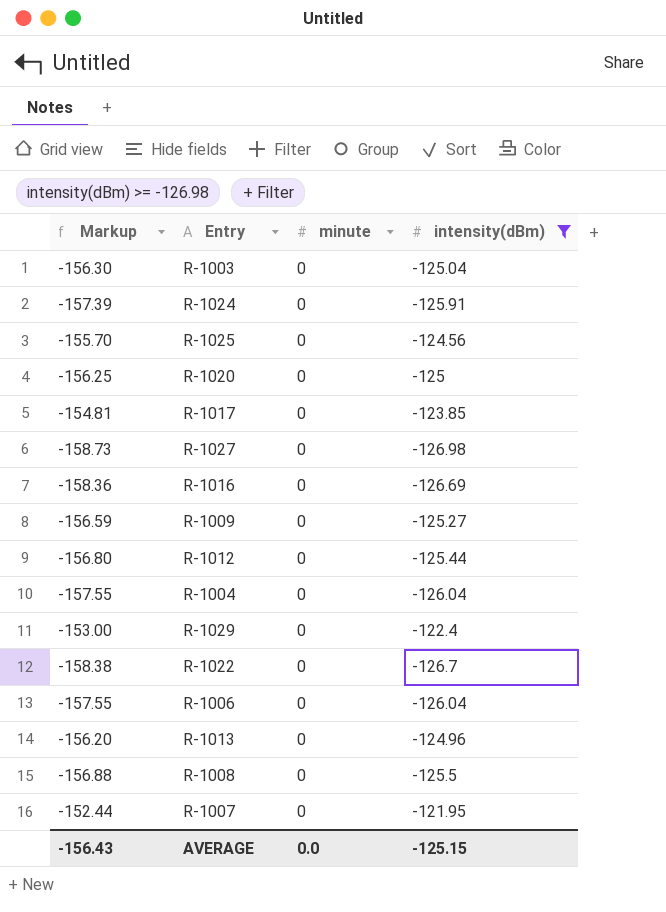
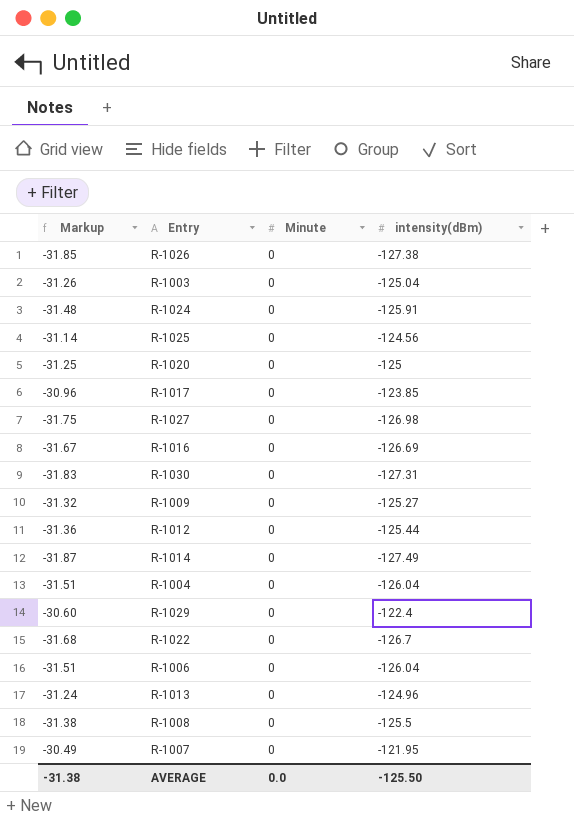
filter: intensity(dBm) >= -126.98 -> none
column Markup | formula: [intensity(dBm)] * 1.25 -> [intensity(dBm)] * 0.25
column name: minute -> Minute
AVERAGE | Markup: -156.43 -> -31.38
AVERAGE | intensity(dBm): -125.15 -> -125.50

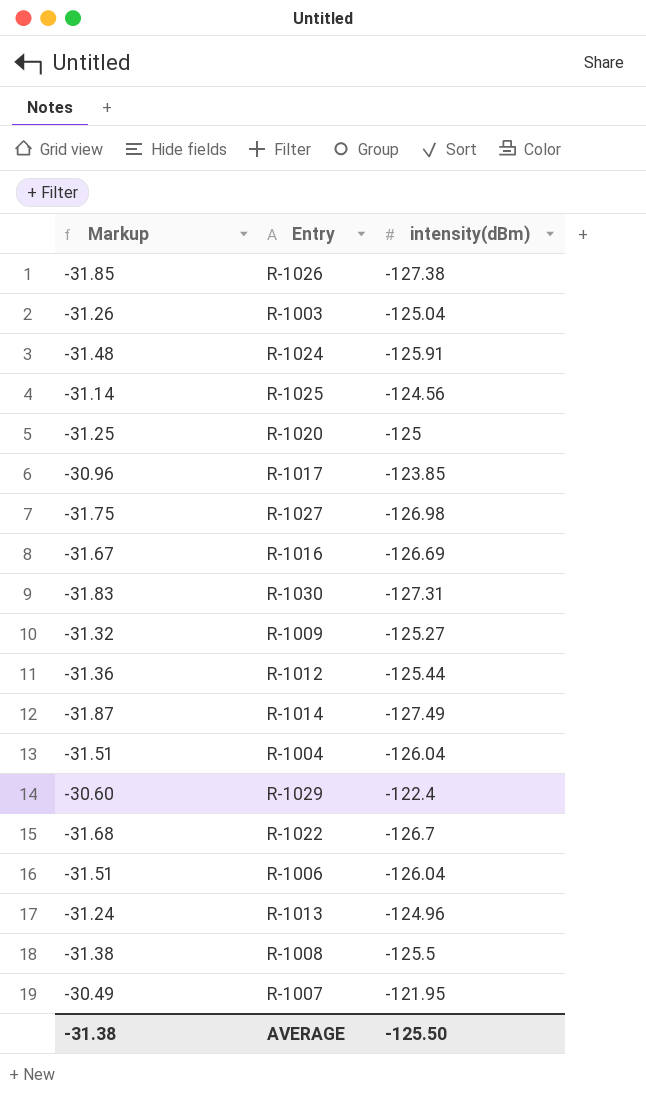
column Minute | position: 3 -> none

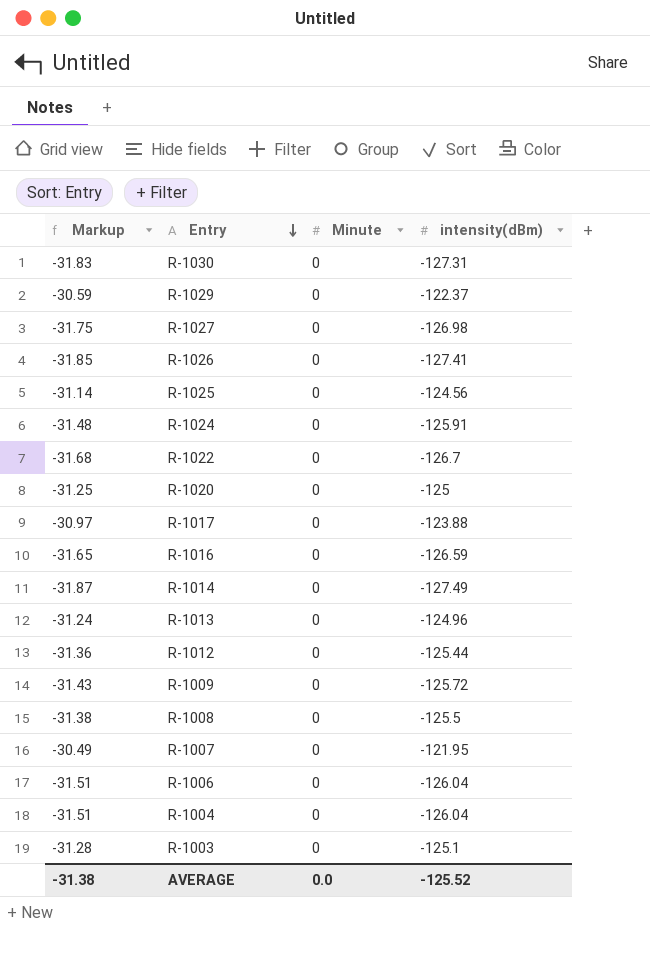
row order: none -> Entry descending
column Minute | position: none -> 3
R-1029 | Markup: -30.60 -> -30.59
R-1029 | intensity(dBm): -122.4 -> -122.37
R-1026 | intensity(dBm): -127.38 -> -127.41
R-1017 | Markup: -30.96 -> -30.97
R-1017 | intensity(dBm): -123.85 -> -123.88
R-1016 | Markup: -31.67 -> -31.65
R-1016 | intensity(dBm): -126.69 -> -126.59
R-1009 | Markup: -31.32 -> -31.43
R-1009 | intensity(dBm): -125.27 -> -125.72
R-1003 | Markup: -31.26 -> -31.28
R-1003 | intensity(dBm): -125.04 -> -125.1
AVERAGE | intensity(dBm): -125.50 -> -125.52

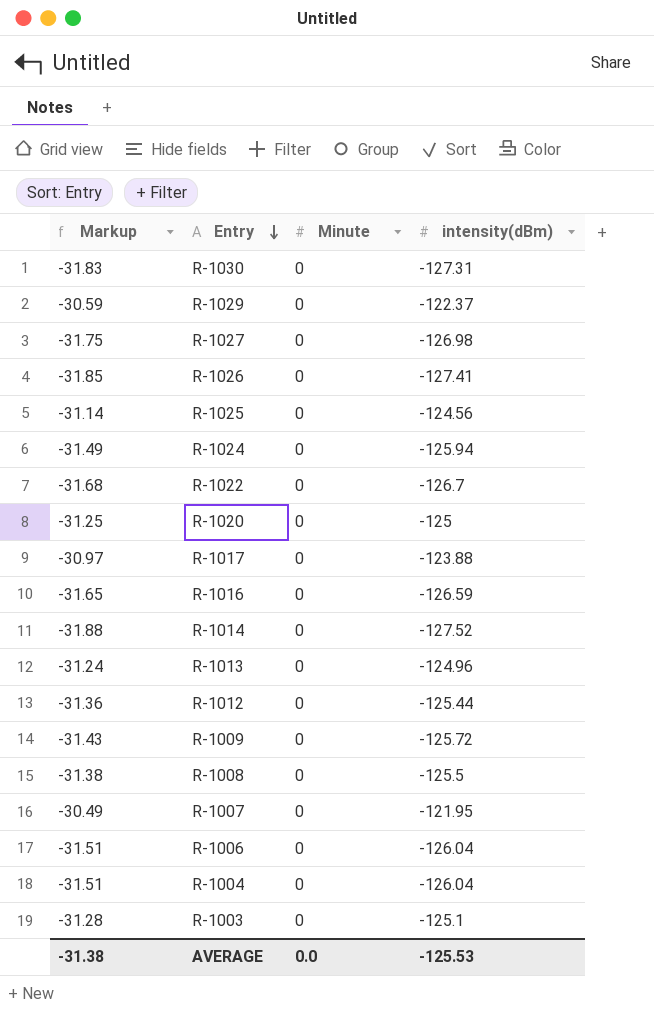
R-1024 | Markup: -31.48 -> -31.49
R-1024 | intensity(dBm): -125.91 -> -125.94
R-1014 | Markup: -31.87 -> -31.88
R-1014 | intensity(dBm): -127.49 -> -127.52
AVERAGE | intensity(dBm): -125.52 -> -125.53

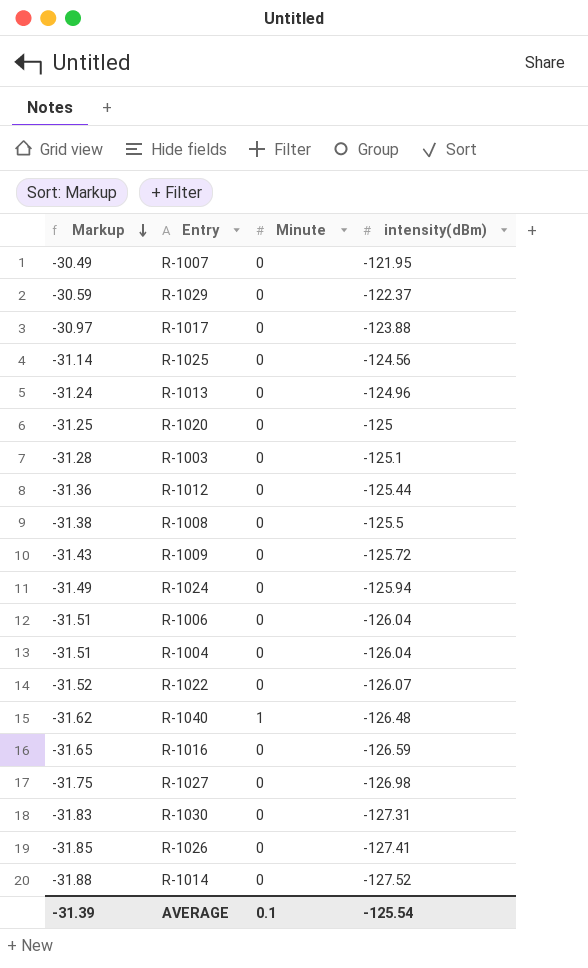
row order: Entry descending -> Markup descending
R-1022 | Markup: -31.68 -> -31.52
R-1022 | intensity(dBm): -126.7 -> -126.07
row R-1040: none -> -31.62 | 1 | -126.48
AVERAGE | Markup: -31.38 -> -31.39
AVERAGE | Minute: 0.0 -> 0.1
AVERAGE | intensity(dBm): -125.53 -> -125.54

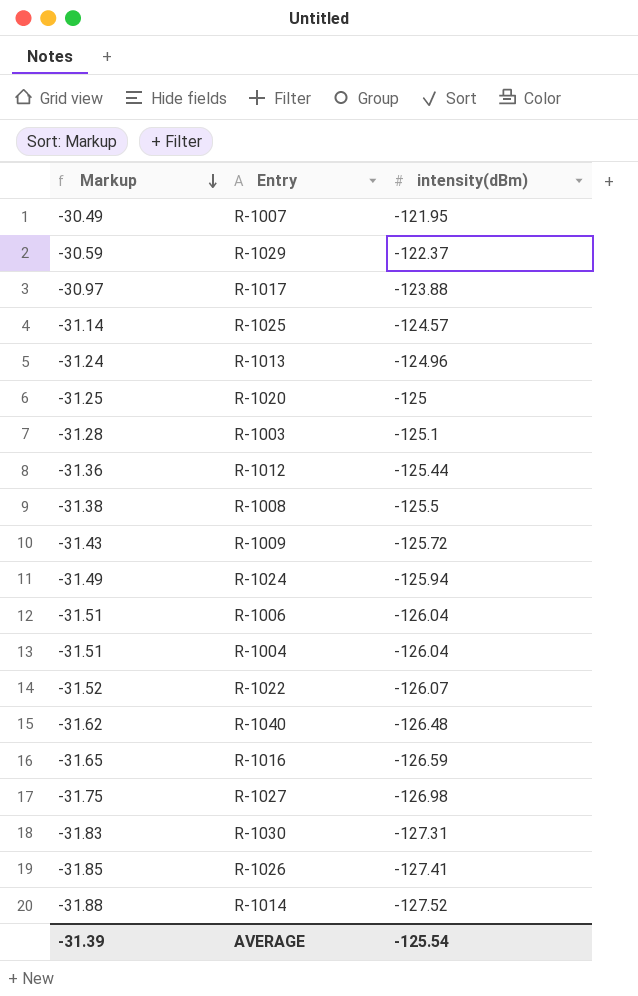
column Minute | position: 3 -> none
R-1025 | intensity(dBm): -124.56 -> -124.57

